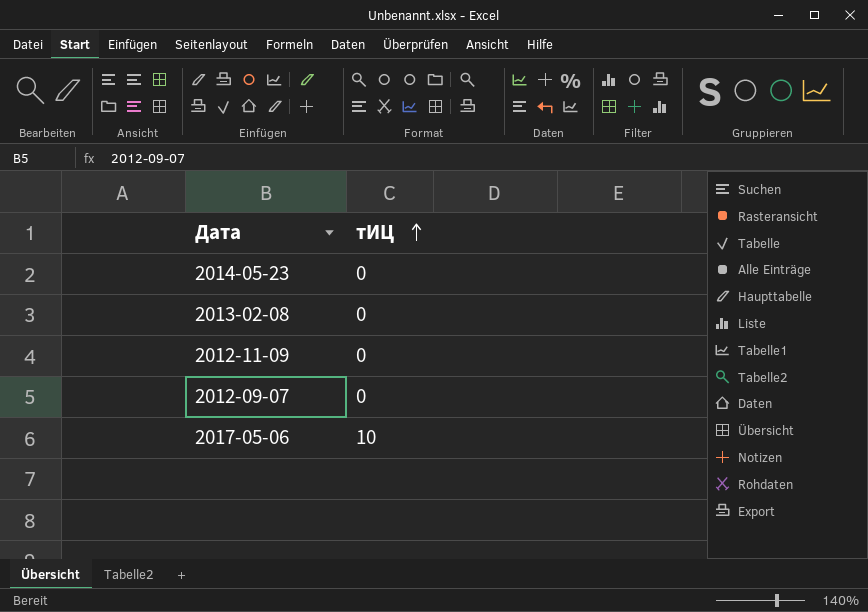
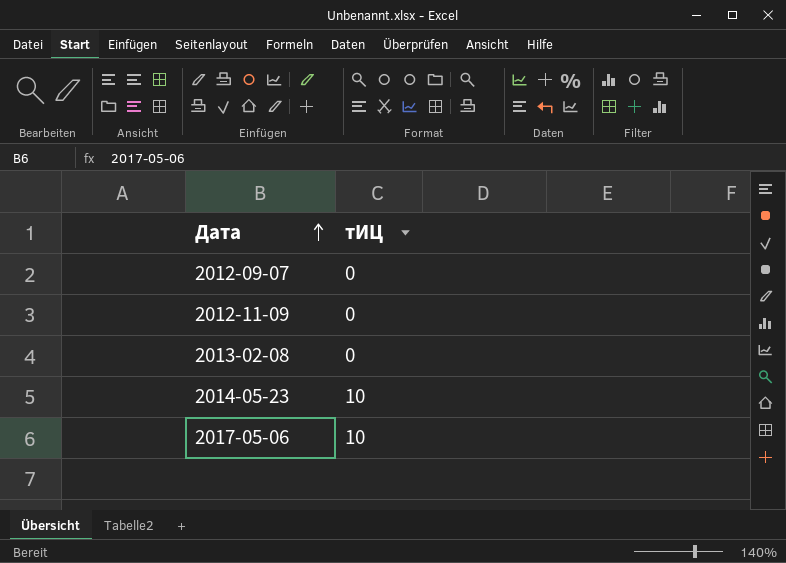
row order: тИЦ ascending -> Дата ascending
2014-05-23 | тИЦ: 0 -> 10

